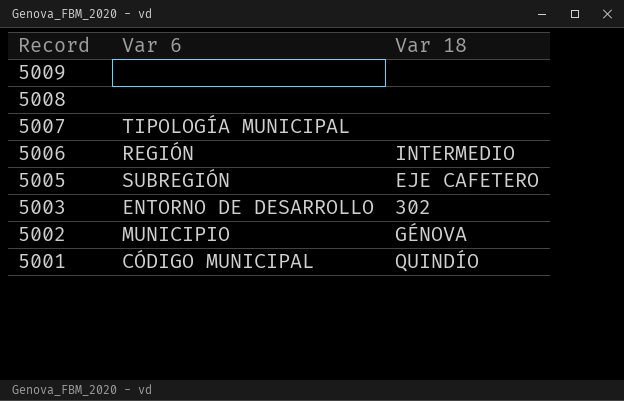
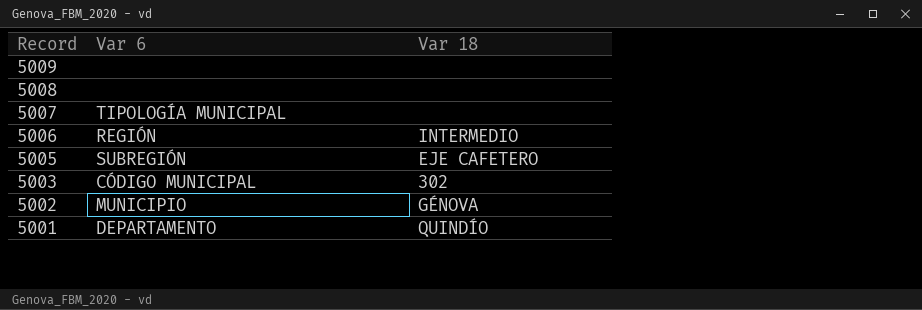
5003 | Var 6: ENTORNO DE DESARROLLO -> CÓDIGO MUNICIPAL
5001 | Var 6: CÓDIGO MUNICIPAL -> DEPARTAMENTO

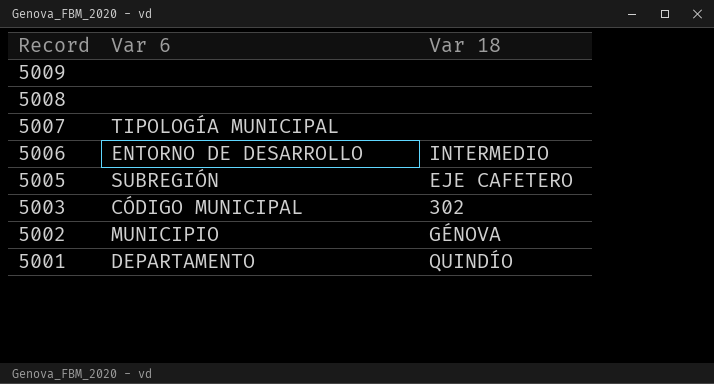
5006 | Var 6: REGIÓN -> ENTORNO DE DESARROLLO

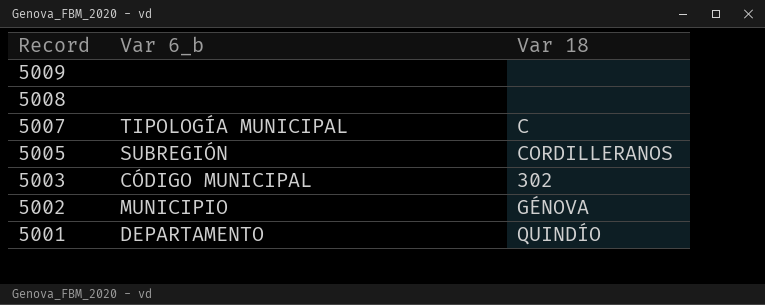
column name: Var 6 -> Var 6_b
row 5006: ENTORNO DE DESARROLLO | INTERMEDIO -> none
5007 | Var 18: none -> C
5005 | Var 18: EJE CAFETERO -> CORDILLERANOS

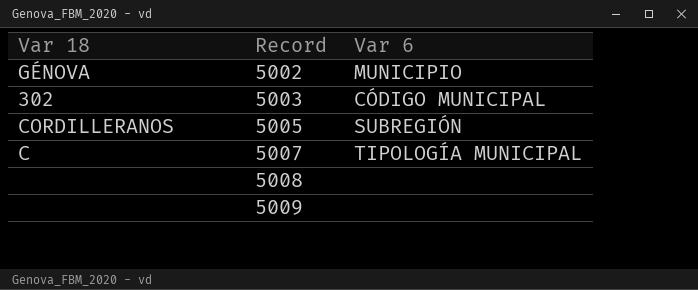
row order: Record descending -> Record ascending
column Var 18 | position: 3 -> 1
column name: Var 6_b -> Var 6
row 5001: DEPARTAMENTO | QUINDÍO -> none

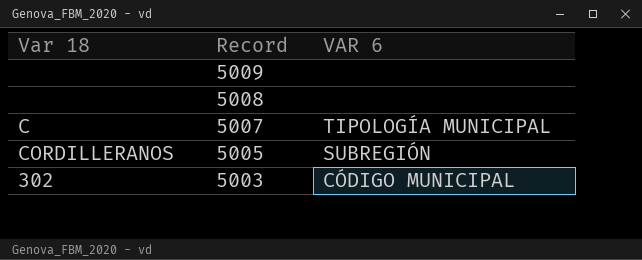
row order: Record ascending -> Record descending
column name: Var 6 -> VAR 6
row 5002: GÉNOVA | MUNICIPIO -> none

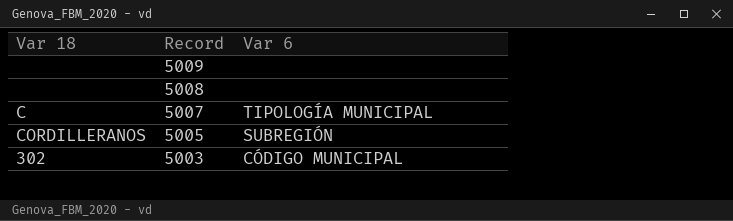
column name: VAR 6 -> Var 6

